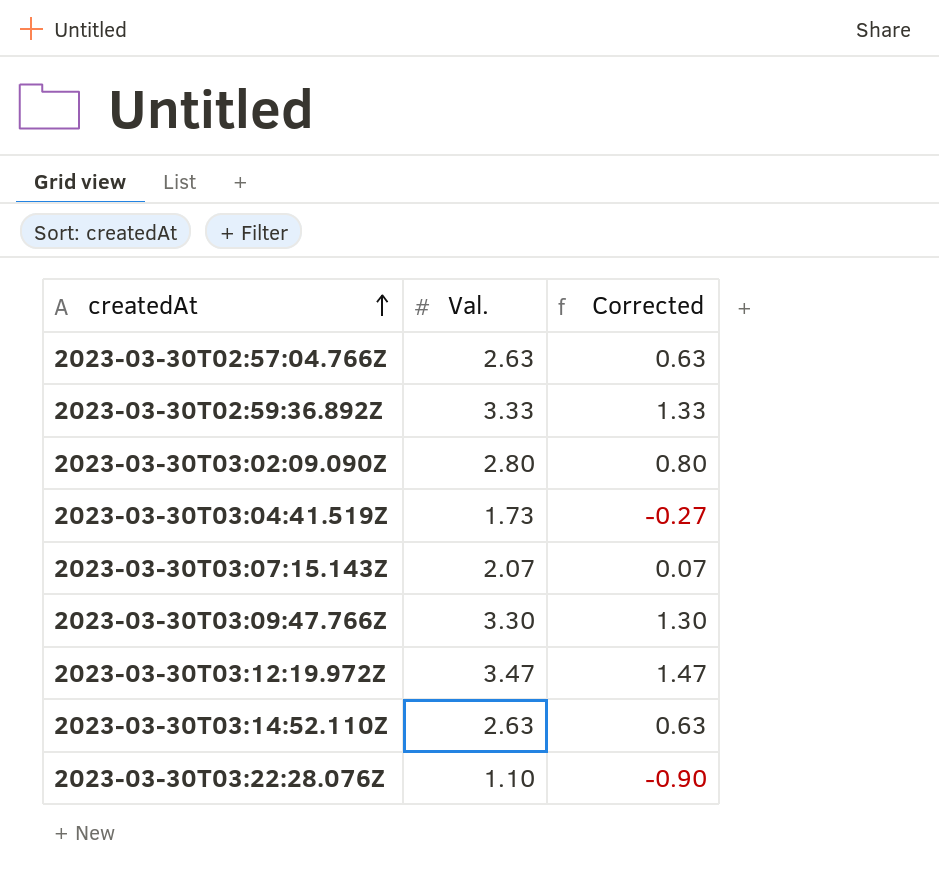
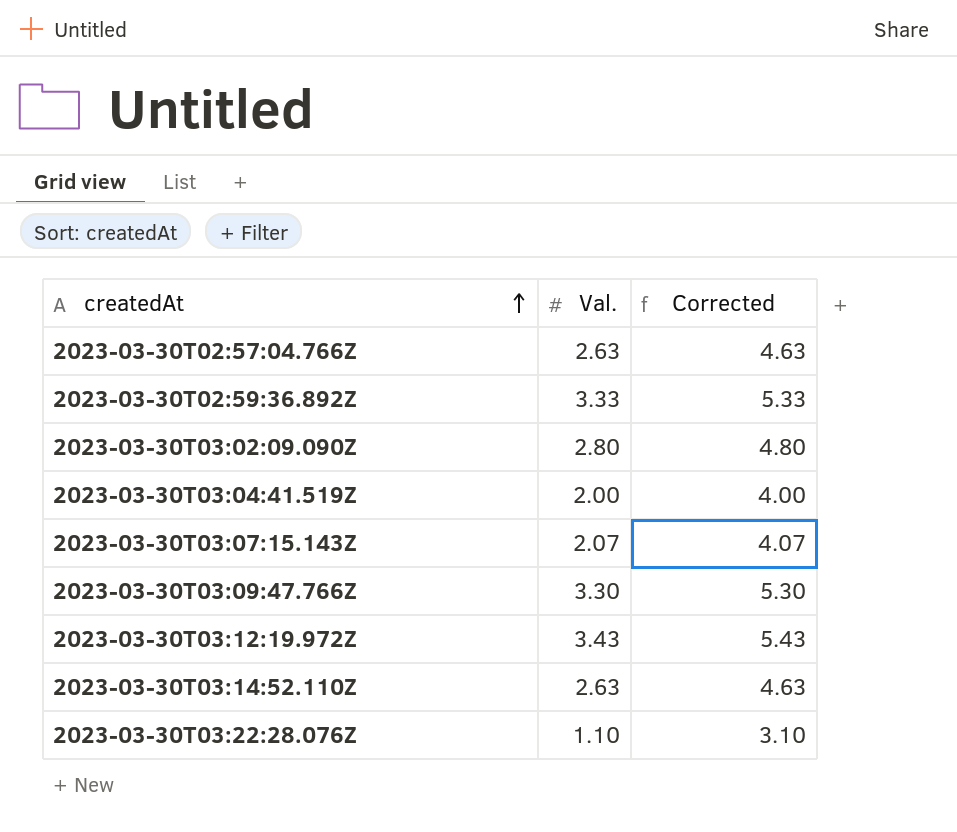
column Corrected | formula: [Val.] - 2 -> [Val.] + 2
2023-03-30T03:04:41.519Z | Val.: 1.73 -> 2.00
2023-03-30T03:12:19.972Z | Val.: 3.47 -> 3.43

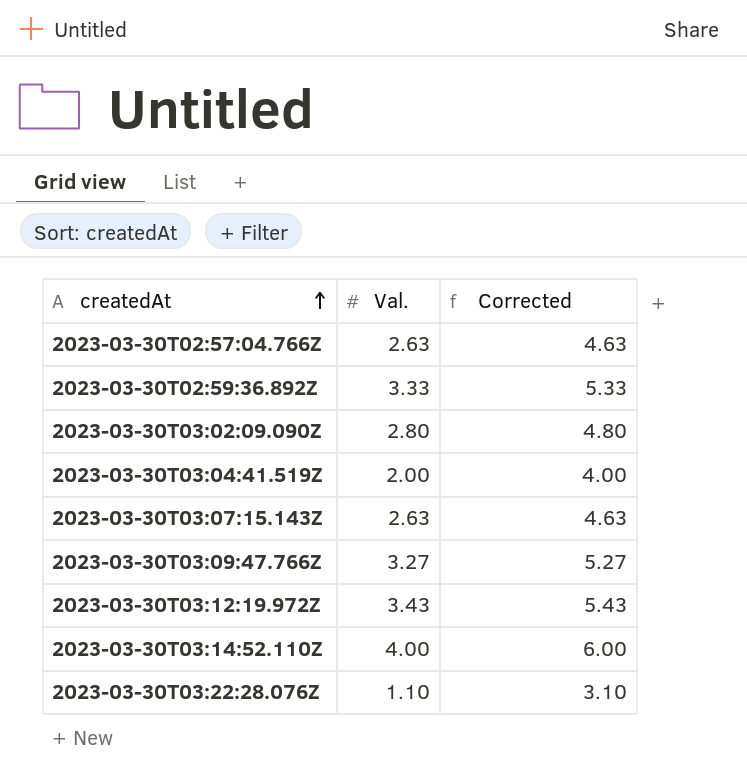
2023-03-30T03:07:15.143Z | Val.: 2.07 -> 2.63
2023-03-30T03:07:15.143Z | Corrected: 4.07 -> 4.63
2023-03-30T03:09:47.766Z | Val.: 3.30 -> 3.27
2023-03-30T03:09:47.766Z | Corrected: 5.30 -> 5.27
2023-03-30T03:14:52.110Z | Val.: 2.63 -> 4.00
2023-03-30T03:14:52.110Z | Corrected: 4.63 -> 6.00

